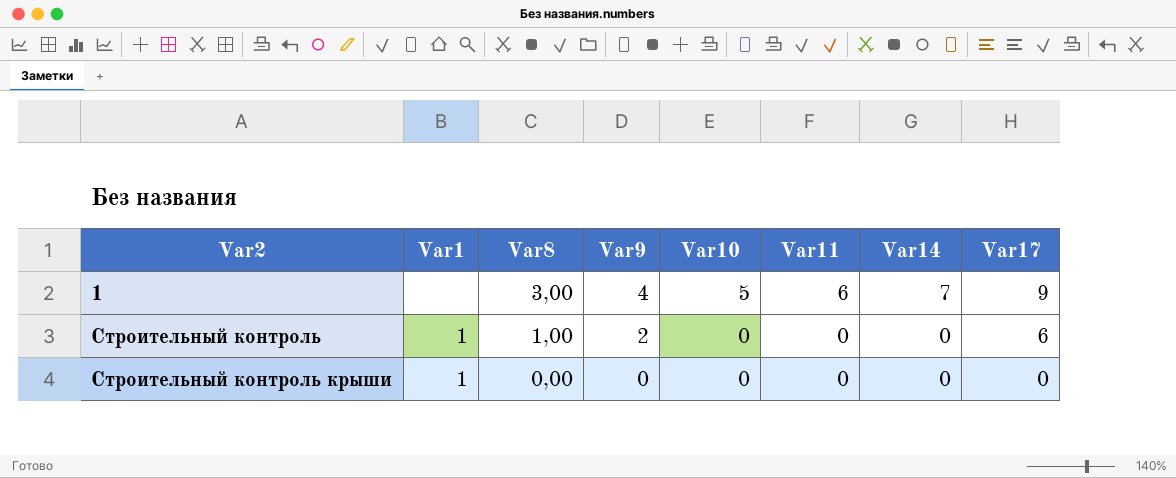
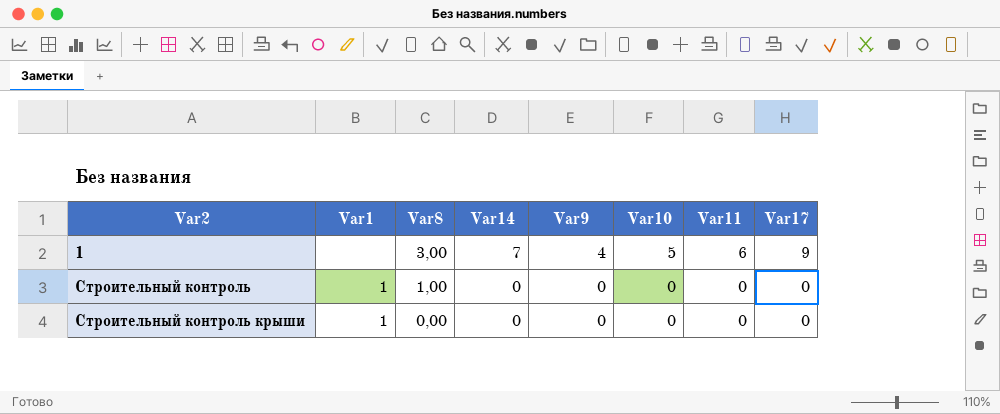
column Var14 | position: 7 -> 4
Строительный контроль | Var9: 2 -> 0
Строительный контроль | Var17: 6 -> 0

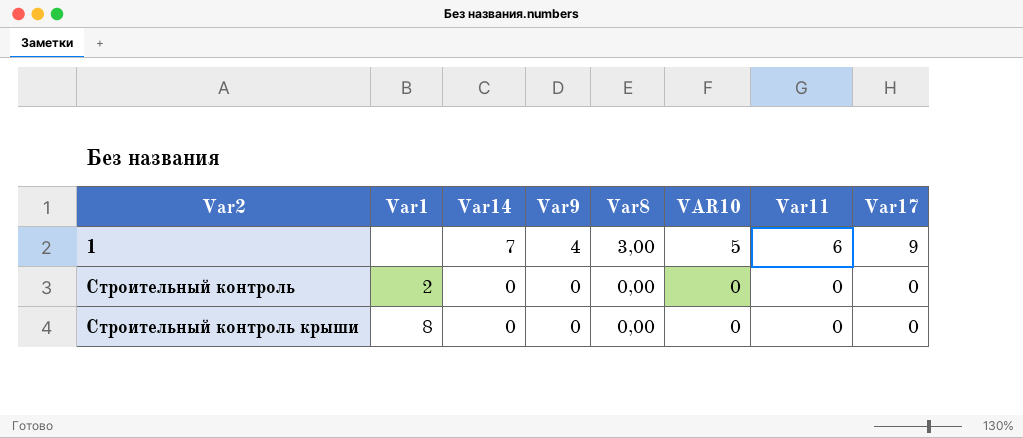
column Var8 | position: 3 -> 5
column name: Var10 -> VAR10
Строительный контроль | Var1: 1 -> 2
Строительный контроль | Var8: 1,00 -> 0,00
Строительный контроль крыши | Var1: 1 -> 8

